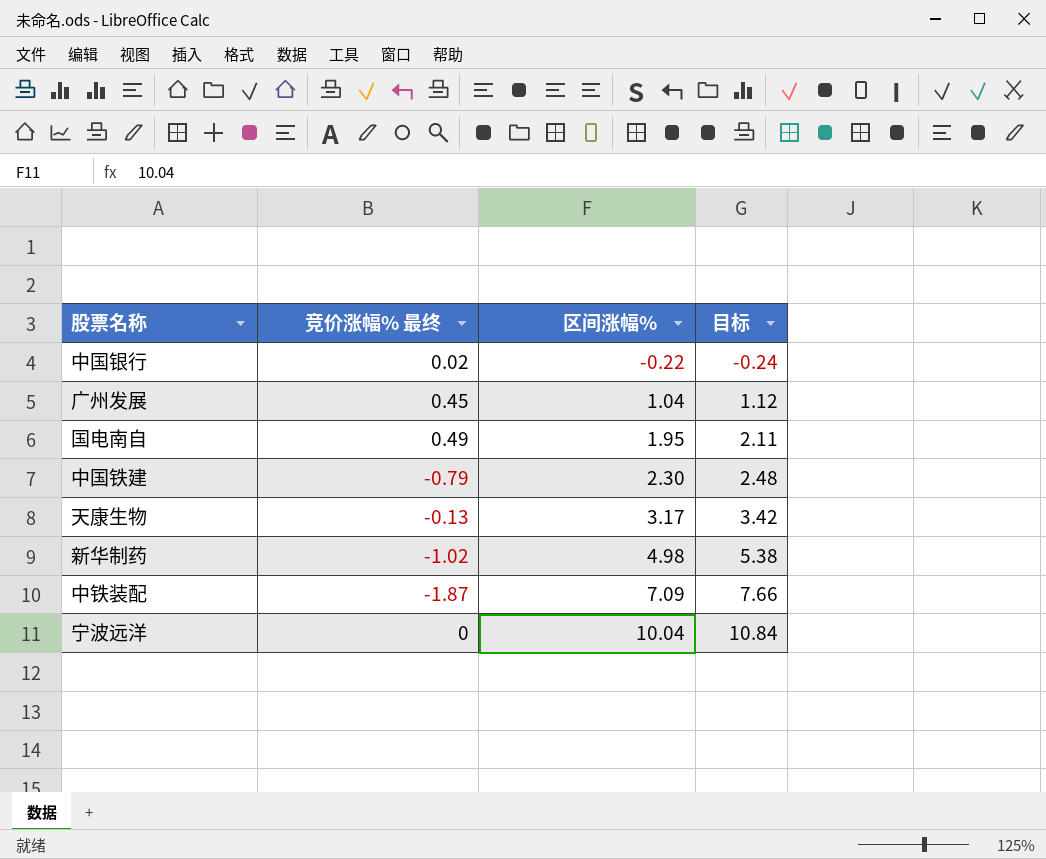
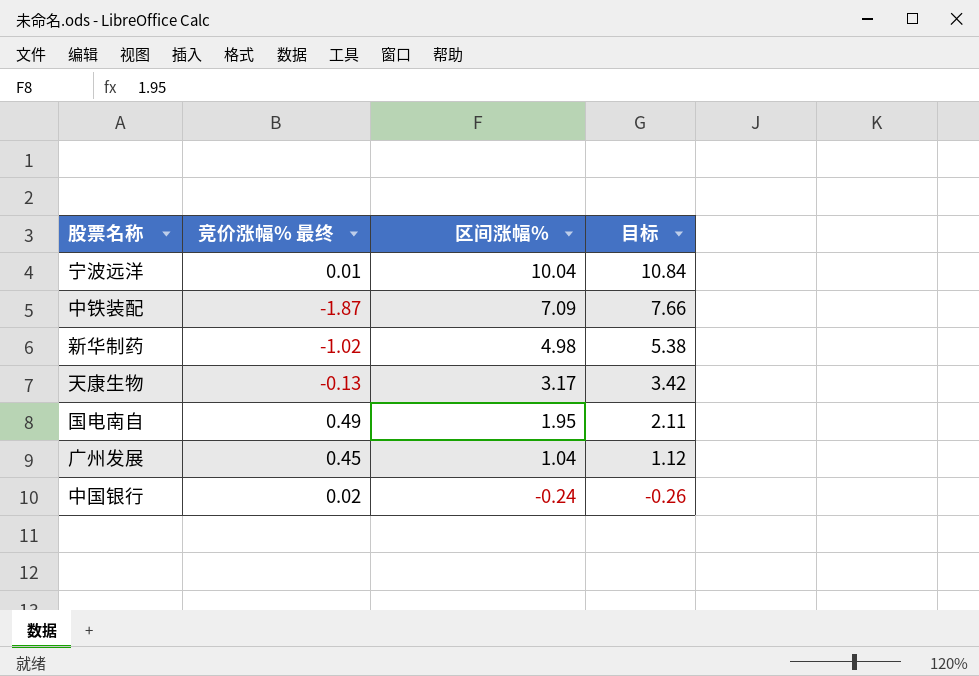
row order: 区间涨幅% ascending -> 区间涨幅% descending
row 中国铁建: -0.79 | 2.30 | 2.48 -> none
宁波远洋 | 竞价涨幅% 最终: 0 -> 0.01
中国银行 | 区间涨幅%: -0.22 -> -0.24
中国银行 | 目标: -0.24 -> -0.26

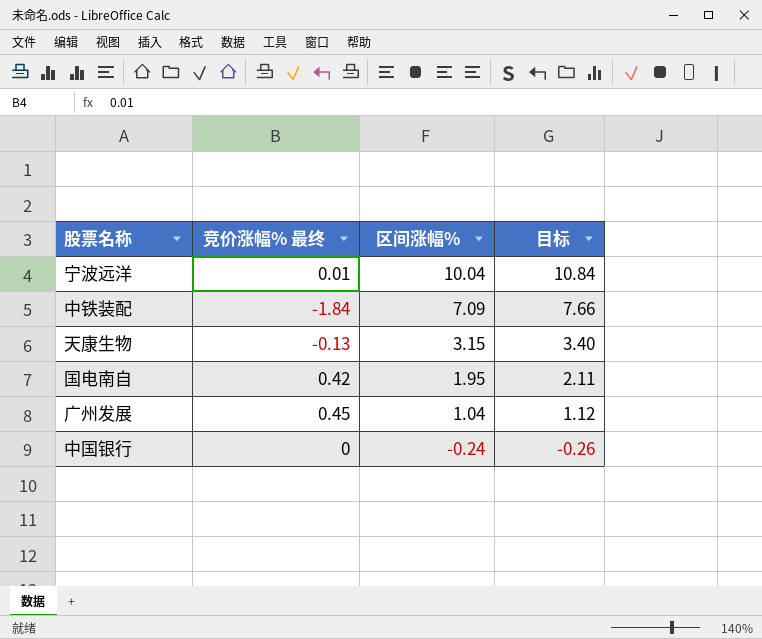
row 新华制药: -1.02 | 4.98 | 5.38 -> none
中铁装配 | 竞价涨幅% 最终: -1.87 -> -1.84
天康生物 | 区间涨幅%: 3.17 -> 3.15
天康生物 | 目标: 3.42 -> 3.40
国电南自 | 竞价涨幅% 最终: 0.49 -> 0.42
中国银行 | 竞价涨幅% 最终: 0.02 -> 0

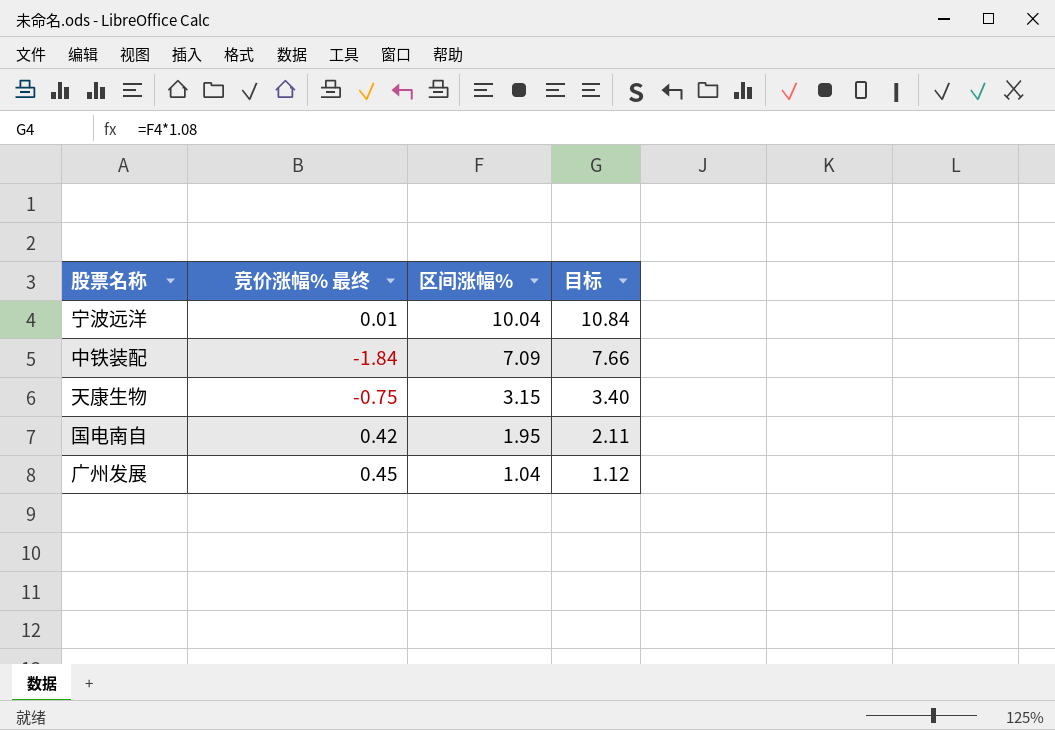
row 中国银行: 0 | -0.24 | -0.26 -> none
天康生物 | 竞价涨幅% 最终: -0.13 -> -0.75

